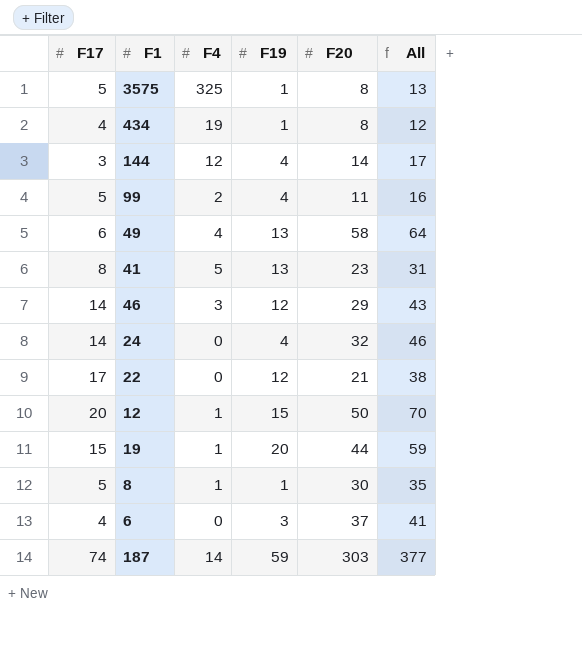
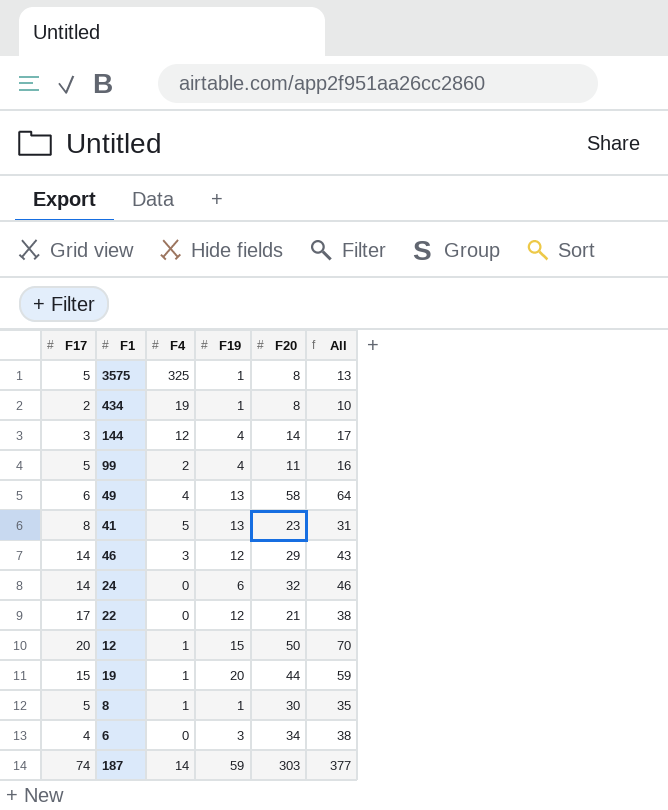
434 | F17: 4 -> 2
434 | All: 12 -> 10
24 | F19: 4 -> 6
6 | F20: 37 -> 34
6 | All: 41 -> 38

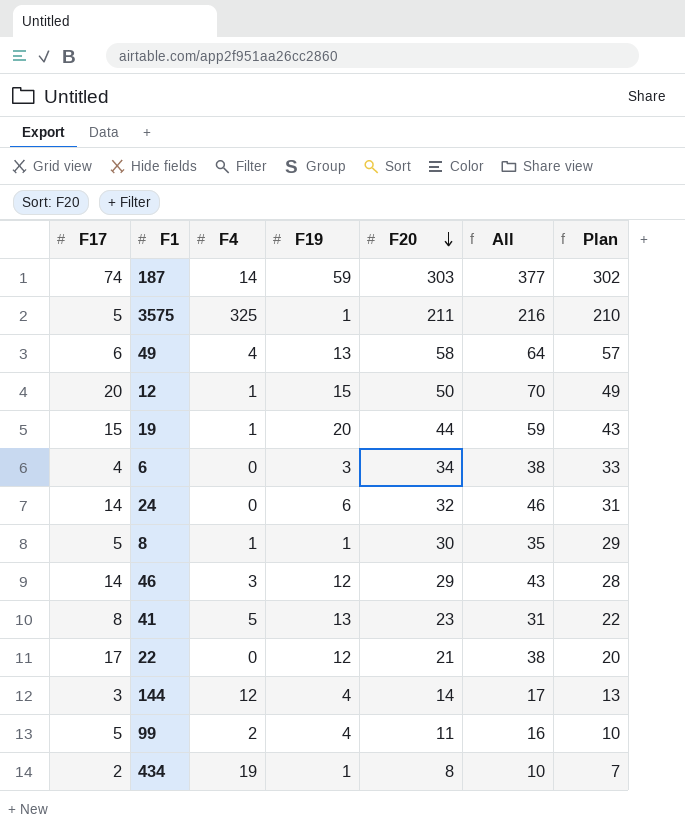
row order: none -> F20 descending
column Plan | formula: none -> [F20] - 1
3575 | F20: 8 -> 211
3575 | All: 13 -> 216

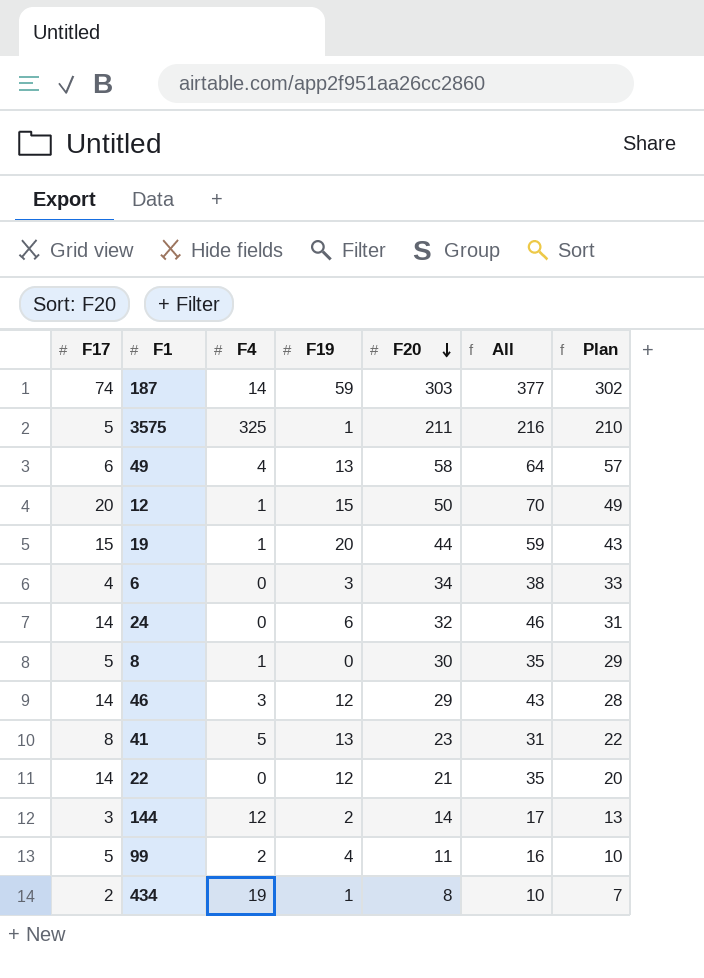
8 | F19: 1 -> 0
22 | F17: 17 -> 14
22 | All: 38 -> 35
144 | F19: 4 -> 2

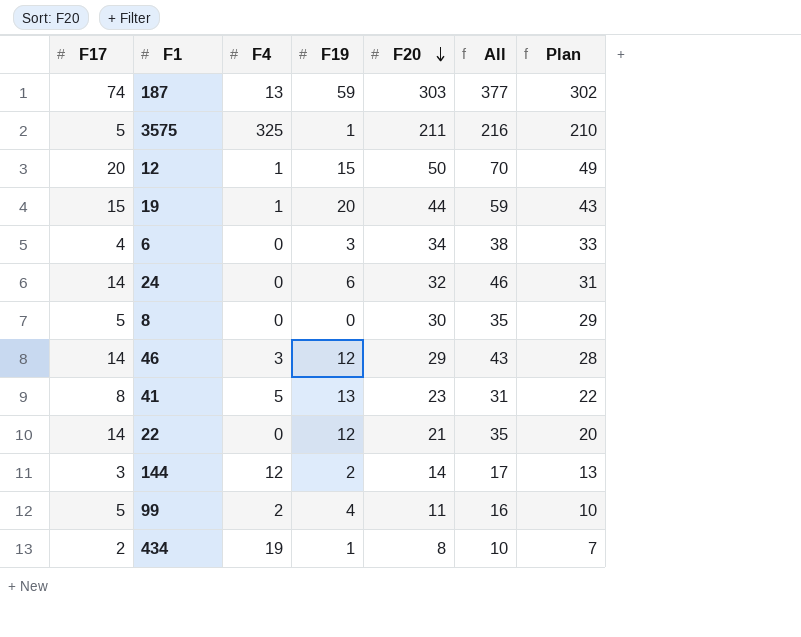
row 49: 6 | 4 | 13 | 58 | 64 | 57 -> none
187 | F4: 14 -> 13
8 | F4: 1 -> 0

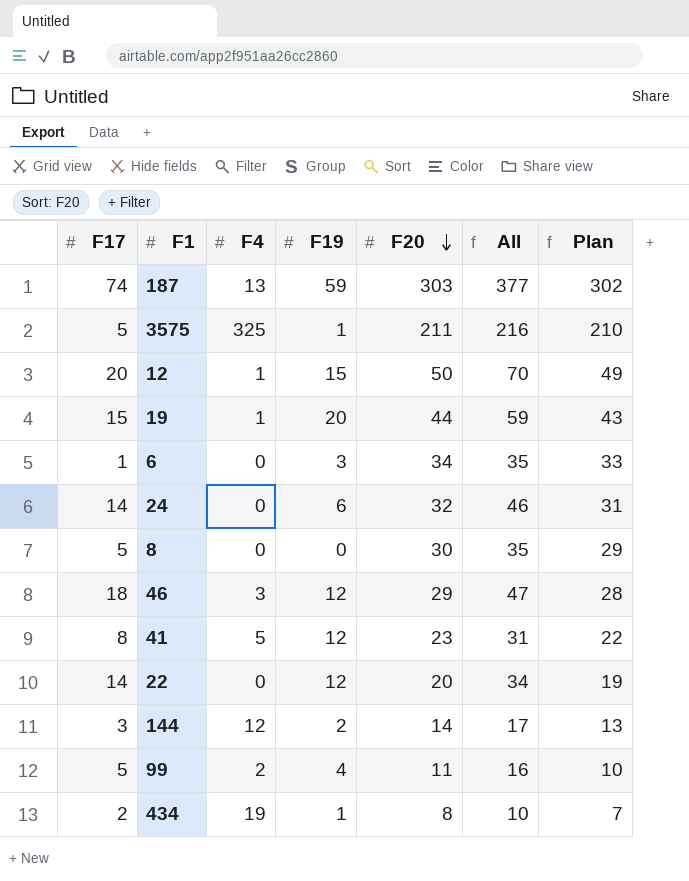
6 | F17: 4 -> 1
6 | All: 38 -> 35
46 | F17: 14 -> 18
46 | All: 43 -> 47
41 | F19: 13 -> 12
22 | F20: 21 -> 20
22 | All: 35 -> 34
22 | Plan: 20 -> 19

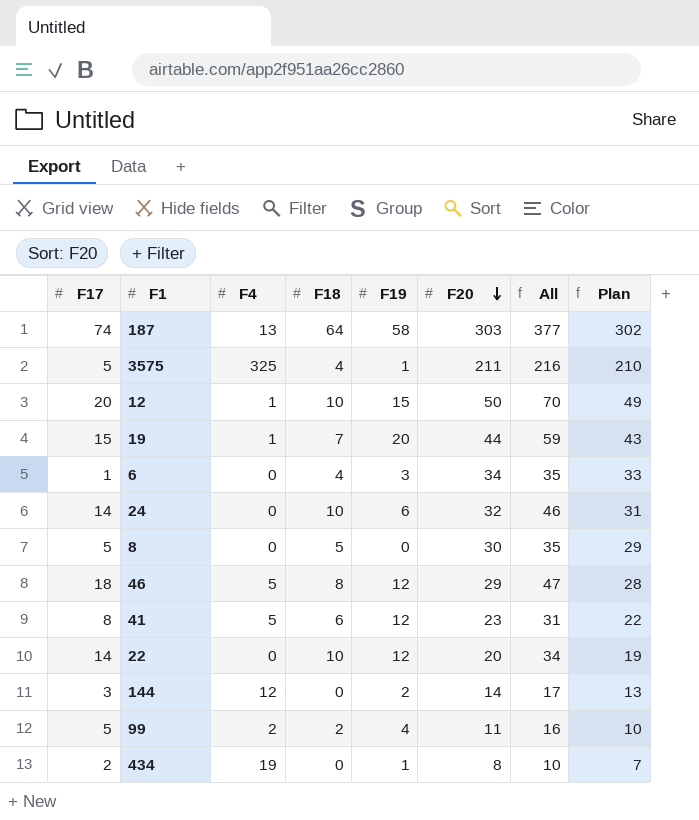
column F18 | position: none -> 4
187 | F19: 59 -> 58
46 | F4: 3 -> 5

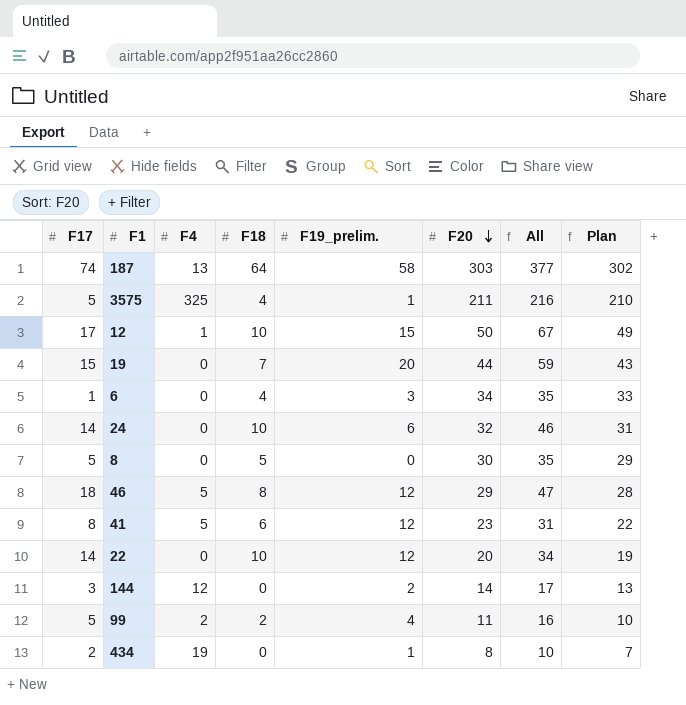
column name: F19 -> F19_prelim.
12 | F17: 20 -> 17
12 | All: 70 -> 67
19 | F4: 1 -> 0

